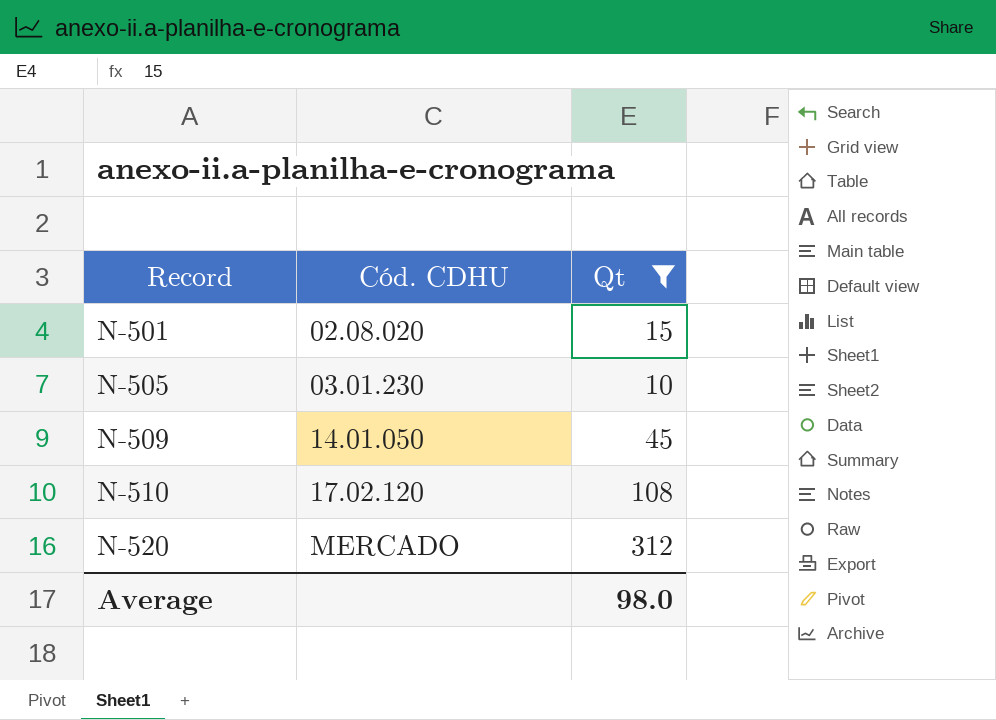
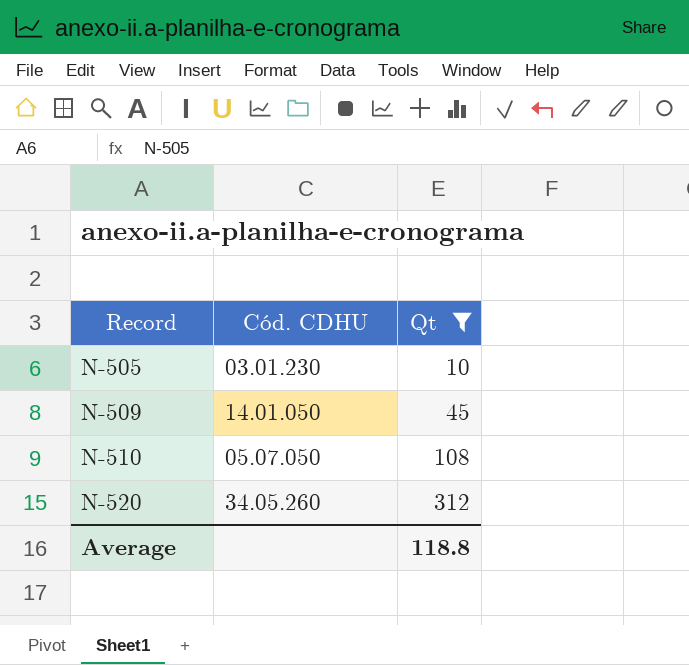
row N-501: 02.08.020 | 15 -> none
N-510 | Cód. CDHU: 17.02.120 -> 05.07.050
N-520 | Cód. CDHU: MERCADO -> 34.05.260
Average | Qt: 98.0 -> 118.8

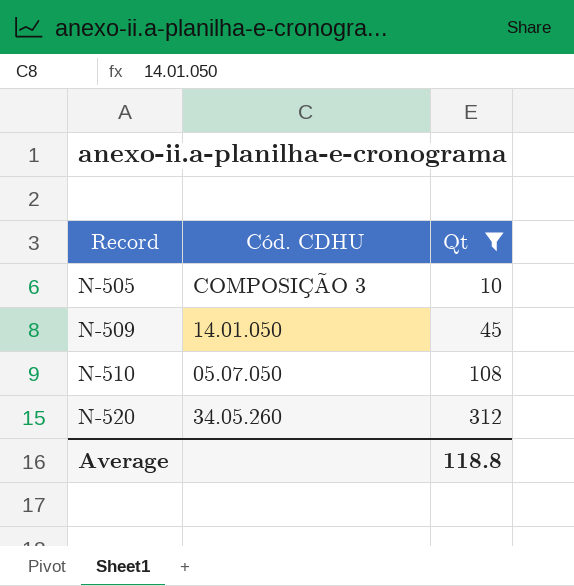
N-505 | Cód. CDHU: 03.01.230 -> COMPOSIÇÃO 3

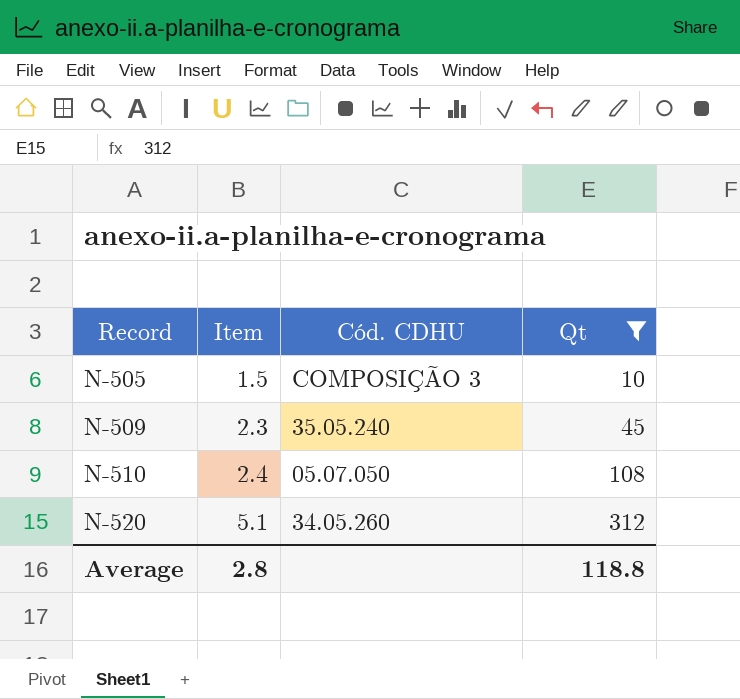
column Item | position: none -> 2
N-509 | Cód. CDHU: 14.01.050 -> 35.05.240

